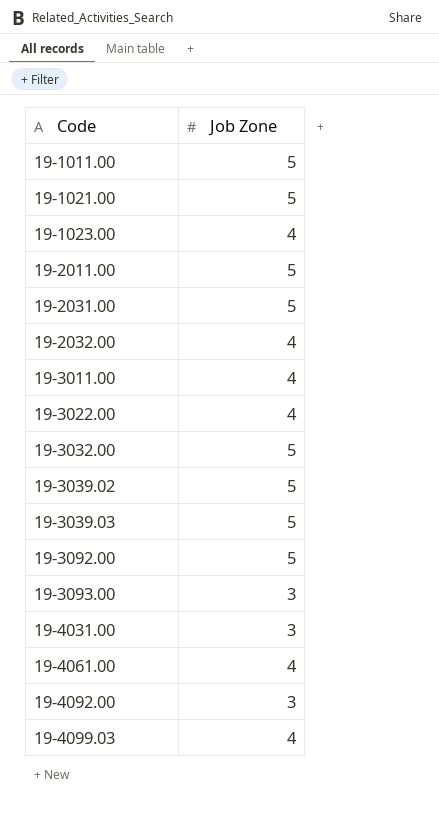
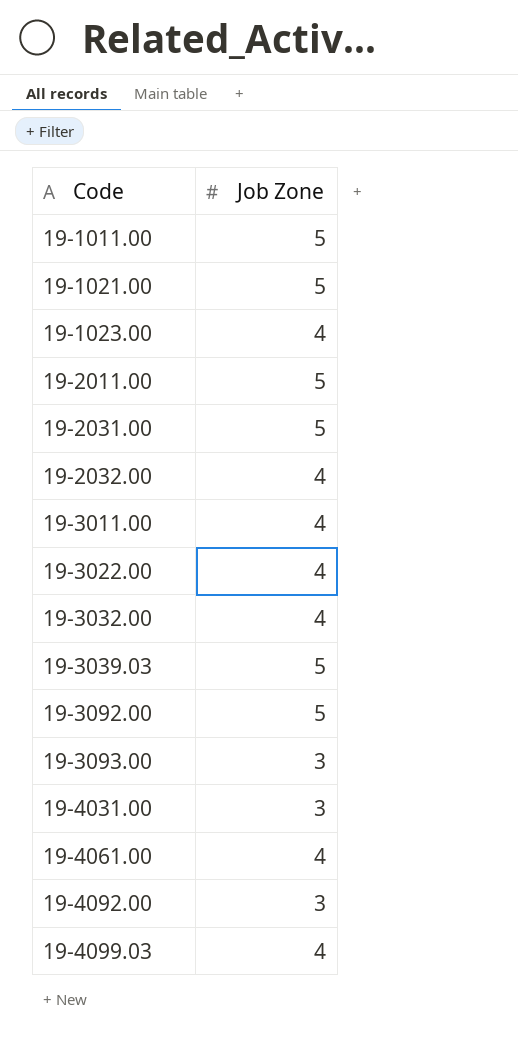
row 19-3039.02: 5 -> none
19-3032.00 | Job Zone: 5 -> 4

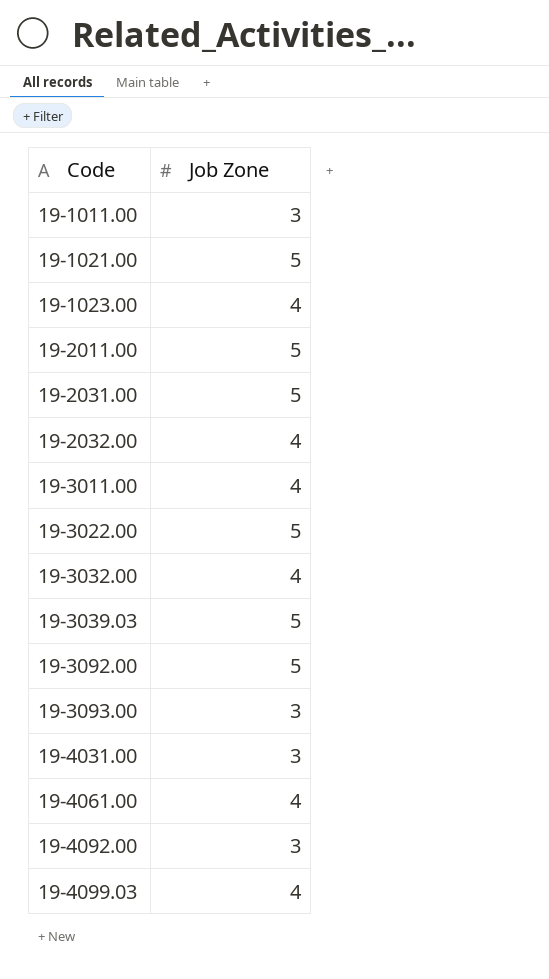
19-1011.00 | Job Zone: 5 -> 3
19-3022.00 | Job Zone: 4 -> 5

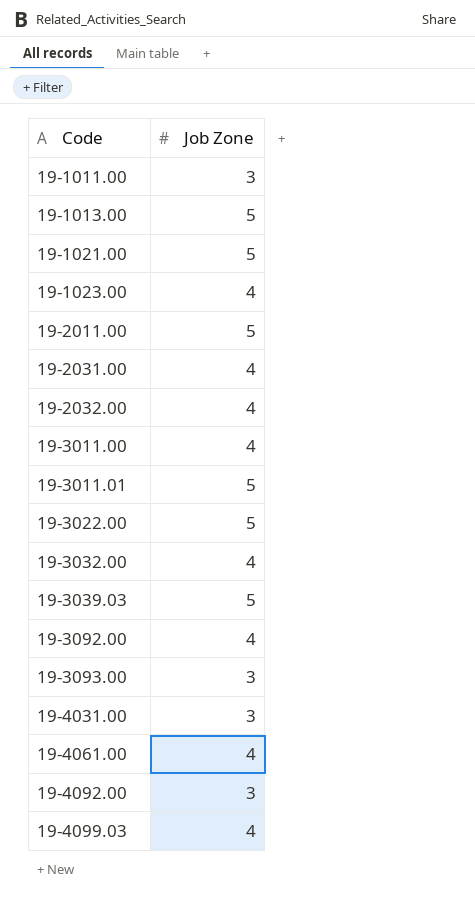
row 19-1013.00: none -> 5
19-2031.00 | Job Zone: 5 -> 4
row 19-3011.01: none -> 5
19-3092.00 | Job Zone: 5 -> 4

